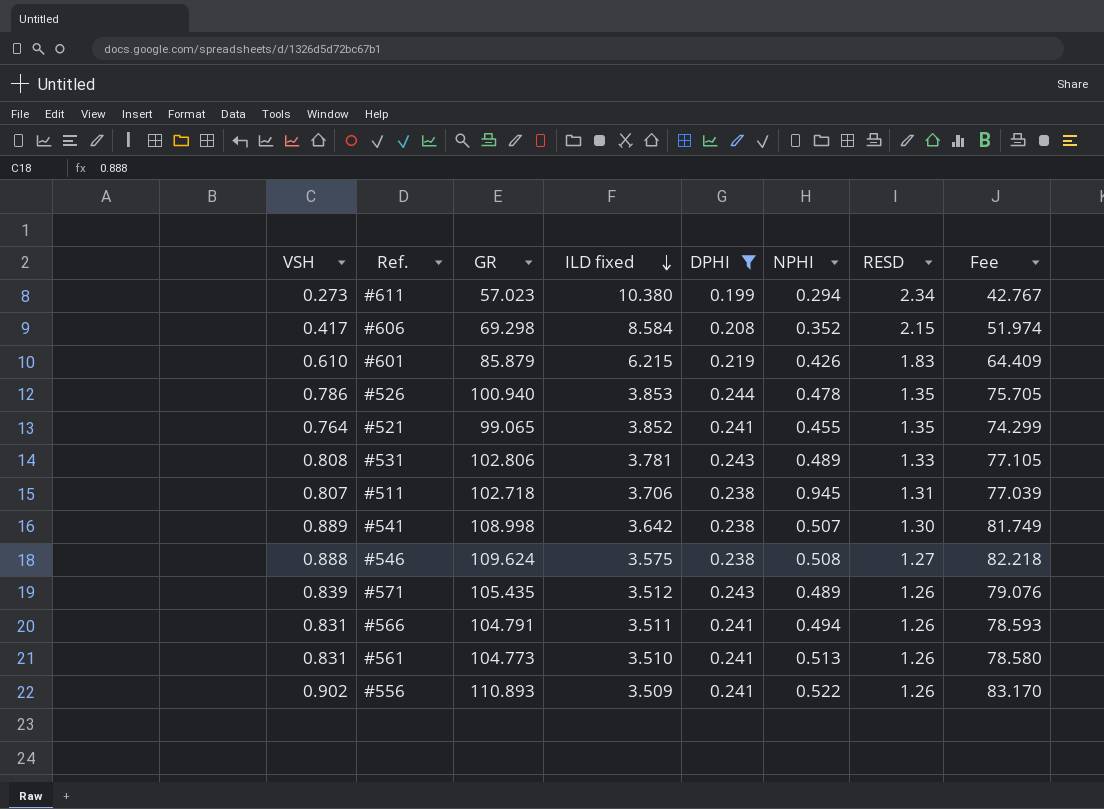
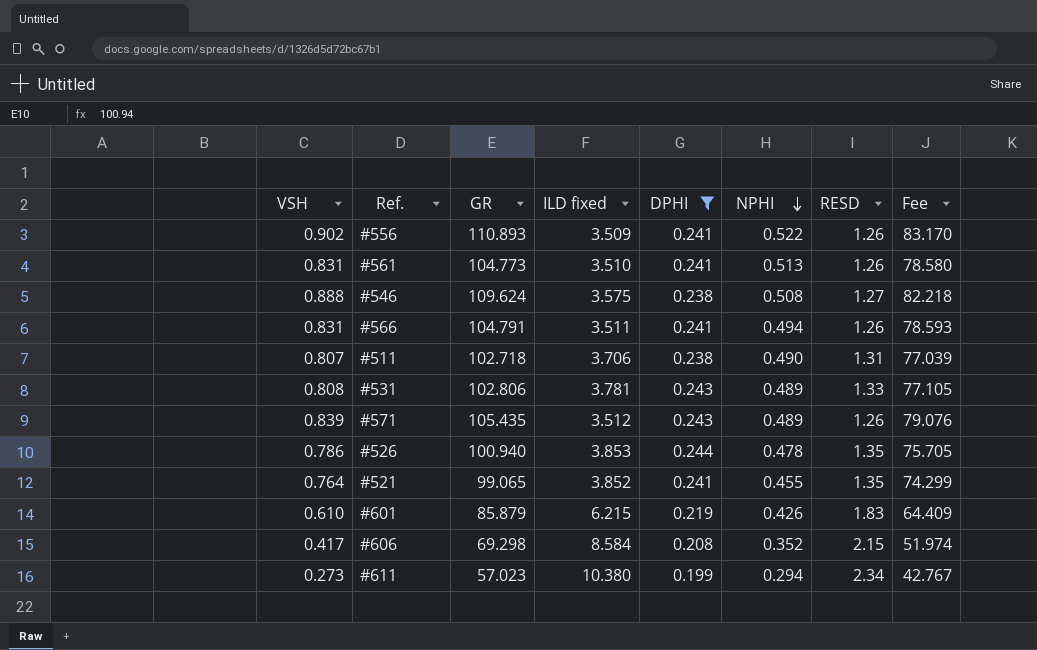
row order: ILD fixed descending -> NPHI descending
row #541: 0.889 | 108.998 | 3.642 | 0.238 | 0.507 | 1.30 | 81.749 -> none
#511 | NPHI: 0.945 -> 0.490

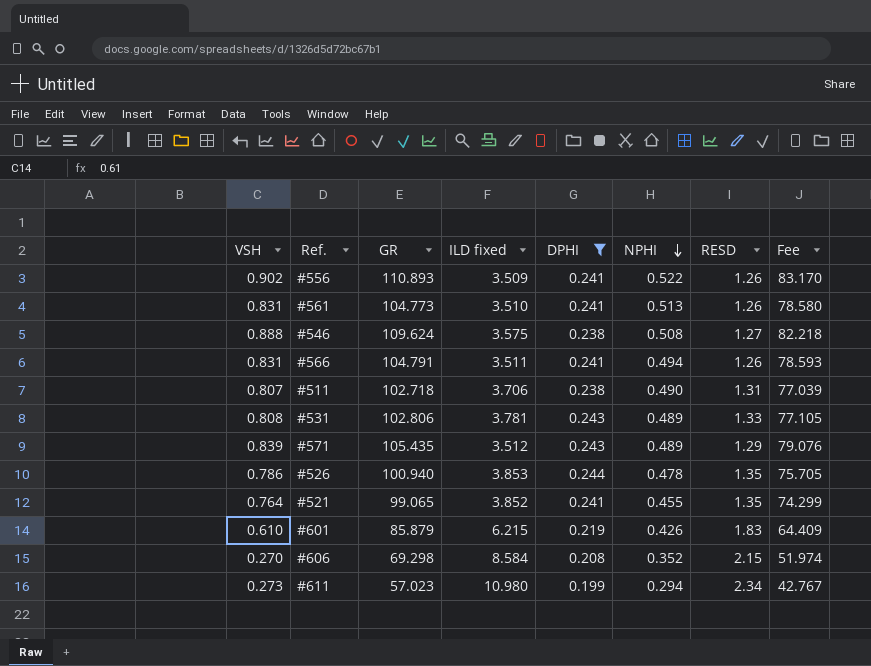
#571 | RESD: 1.26 -> 1.29
#606 | VSH: 0.417 -> 0.270
#611 | ILD fixed: 10.380 -> 10.980

